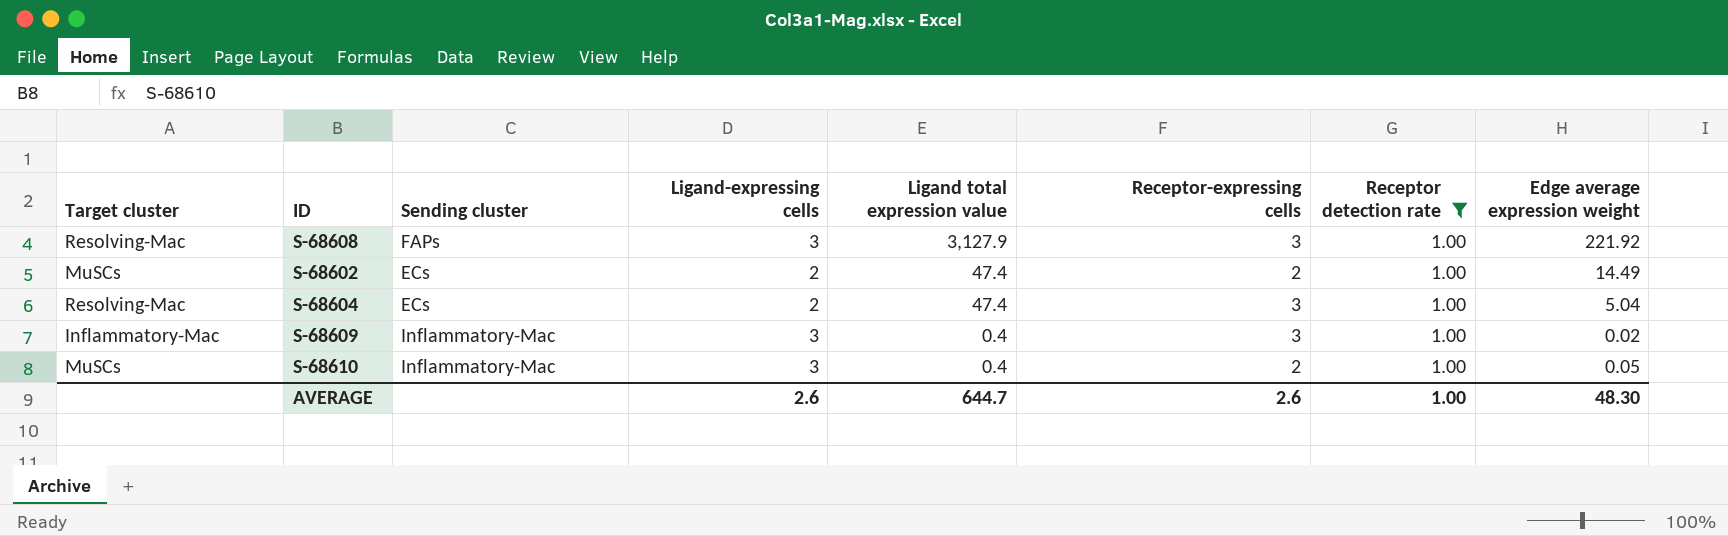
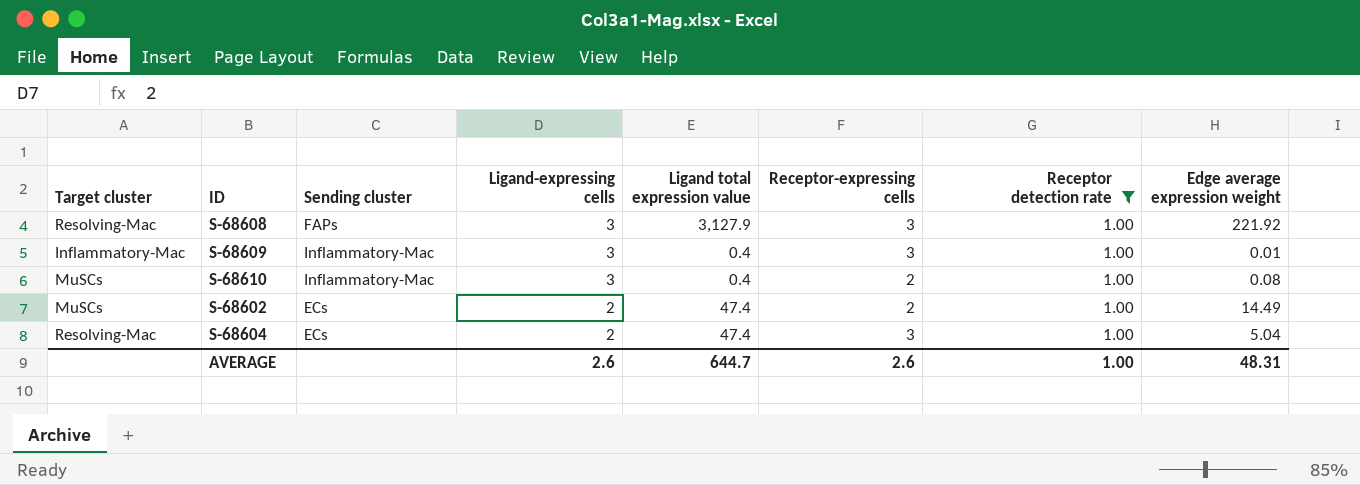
row order: Ligand total expression value descending -> Ligand-expressing cells descending
S-68609 | Edge average expression weight: 0.02 -> 0.01
S-68610 | Edge average expression weight: 0.05 -> 0.08
AVERAGE | Edge average expression weight: 48.30 -> 48.31

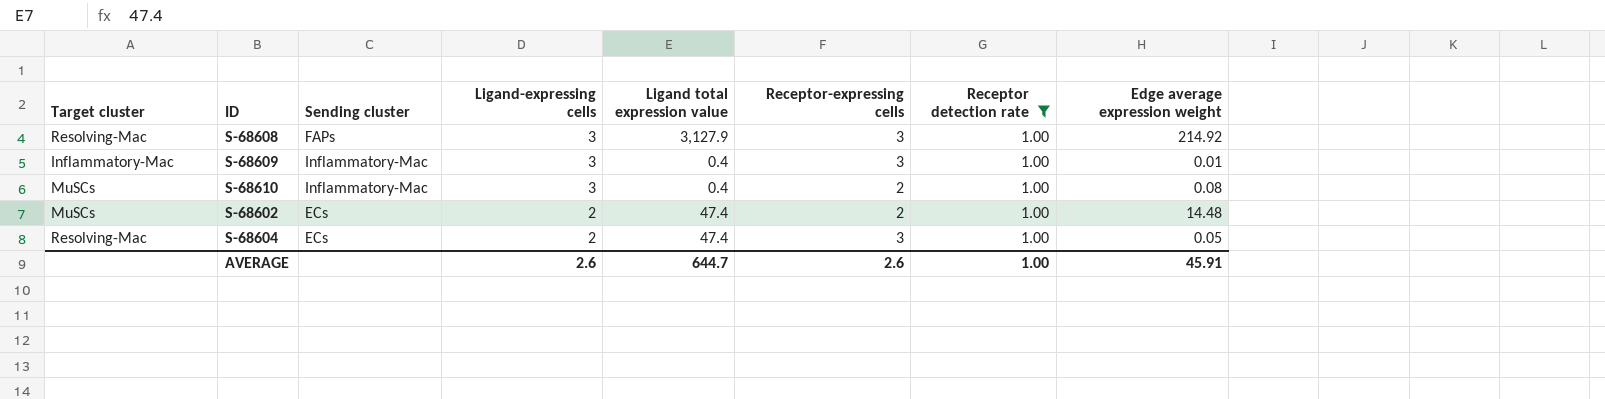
S-68608 | Edge average expression weight: 221.92 -> 214.92
S-68602 | Edge average expression weight: 14.49 -> 14.48
S-68604 | Edge average expression weight: 5.04 -> 0.05
AVERAGE | Edge average expression weight: 48.31 -> 45.91

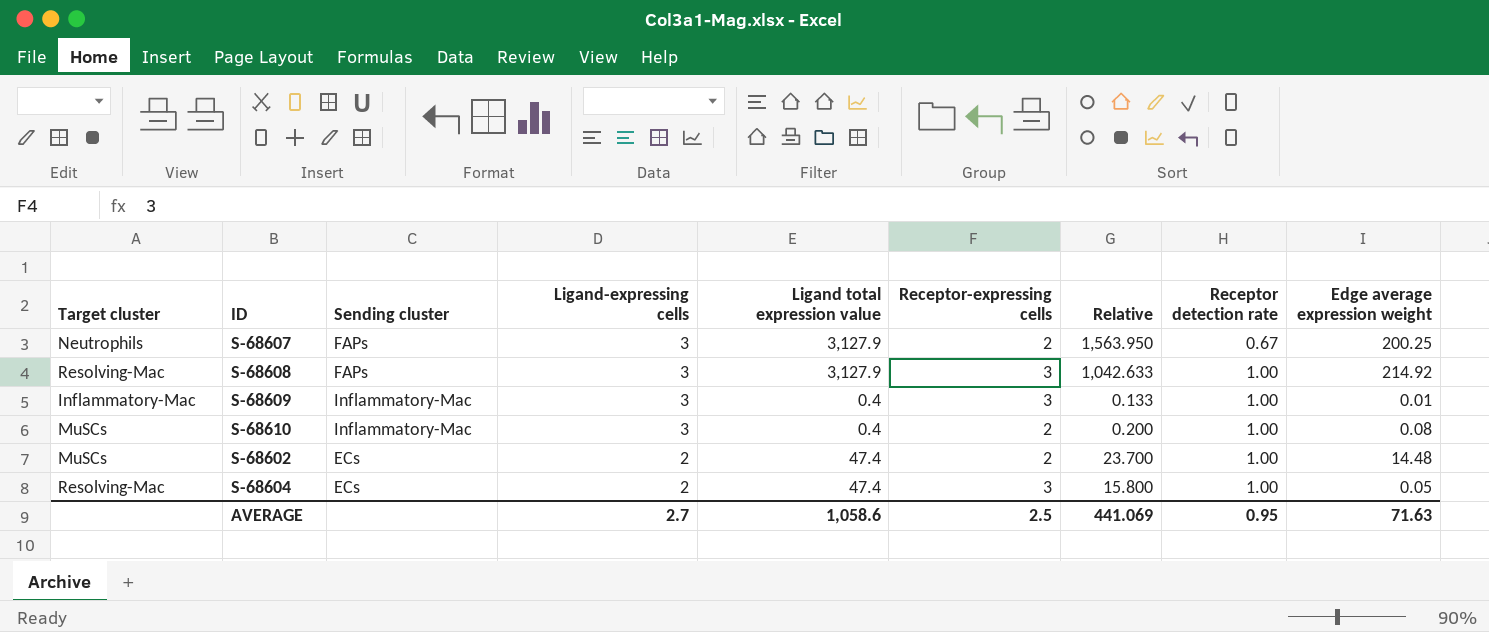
filter: Receptor detection rate = 1.00 -> none
column Relative | formula: none -> [Ligand total expression value] / [Receptor-expressing cells]
AVERAGE | Ligand-expressing cells: 2.6 -> 2.7
AVERAGE | Ligand total expression value: 644.7 -> 1,058.6
AVERAGE | Receptor-expressing cells: 2.6 -> 2.5
AVERAGE | Receptor detection rate: 1.00 -> 0.95
AVERAGE | Edge average expression weight: 45.91 -> 71.63

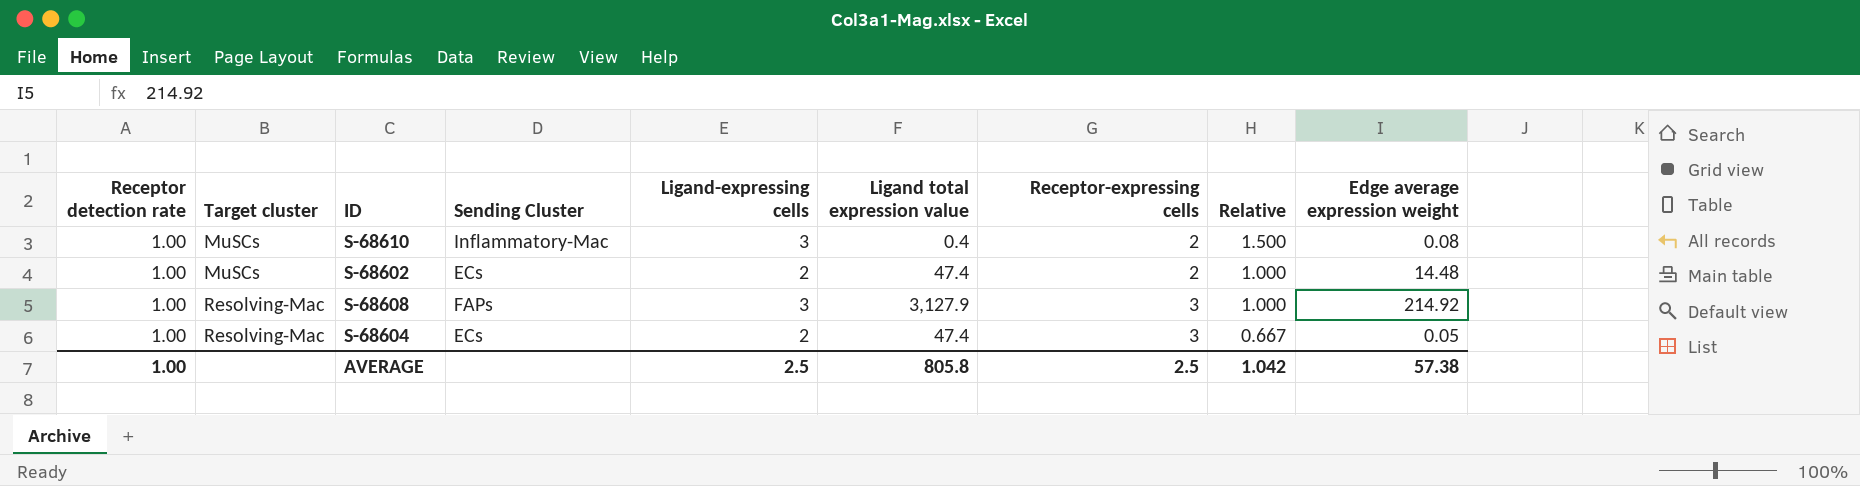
row order: Ligand-expressing cells descending -> Target cluster ascending
column Receptor detection rate | position: 8 -> 1
column name: Sending cluster -> Sending Cluster
column Relative | formula: [Ligand total expression value] / [Receptor-expressing cells] -> [Ligand-expressing cells] / [Receptor-expressing cells]
row S-68607: Neutrophils | FAPs | 3 | 3,127.9 | 2 | 1,563.950 | 0.67 | 200.25 -> none
row S-68609: Inflammatory-Mac | Inflammatory-Mac | 3 | 0.4 | 3 | 0.133 | 1.00 | 0.01 -> none
AVERAGE | Receptor detection rate: 0.95 -> 1.00
AVERAGE | Ligand-expressing cells: 2.7 -> 2.5
AVERAGE | Ligand total expression value: 1,058.6 -> 805.8
AVERAGE | Relative: 441.069 -> 1.042
AVERAGE | Edge average expression weight: 71.63 -> 57.38

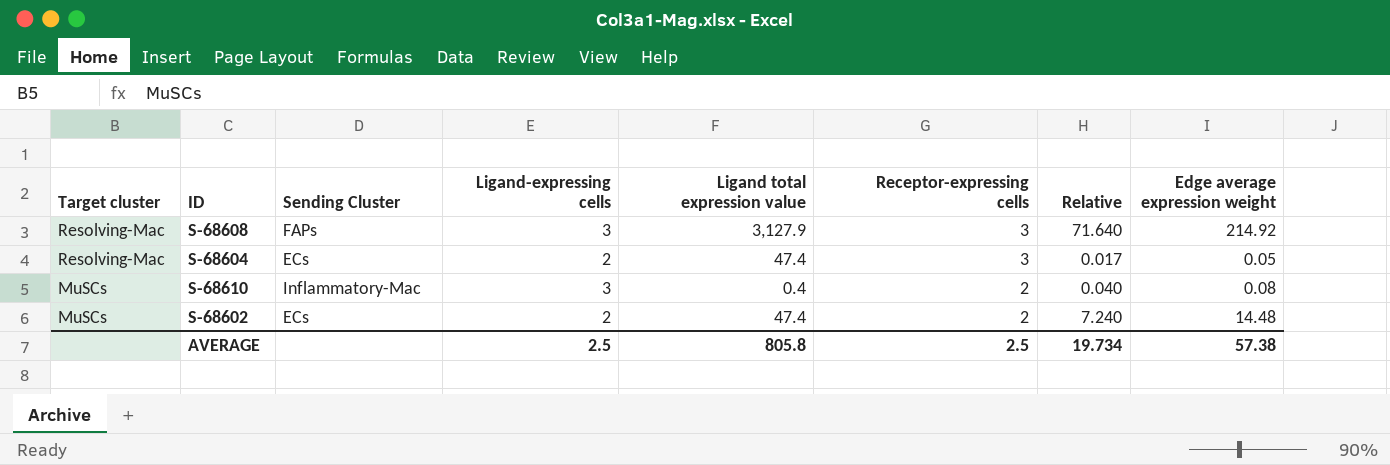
row order: Target cluster ascending -> Target cluster descending
column Receptor detection rate | position: 1 -> none
column Relative | formula: [Ligand-expressing cells] / [Receptor-expressing cells] -> [Edge average expression weight] / [Receptor-expressing cells]
AVERAGE | Relative: 1.042 -> 19.734

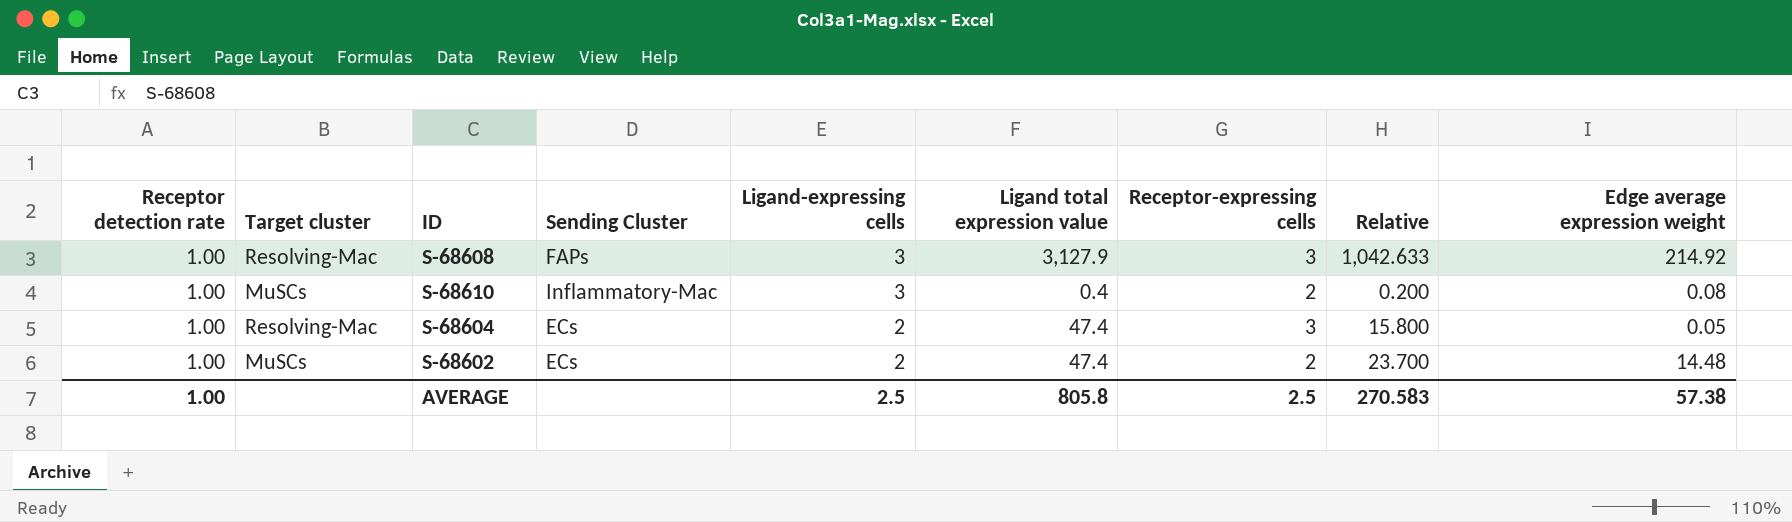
row order: Target cluster descending -> Ligand-expressing cells descending
column Receptor detection rate | position: none -> 1
column Relative | formula: [Edge average expression weight] / [Receptor-expressing cells] -> [Ligand total expression value] / [Receptor-expressing cells]
AVERAGE | Relative: 19.734 -> 270.583

